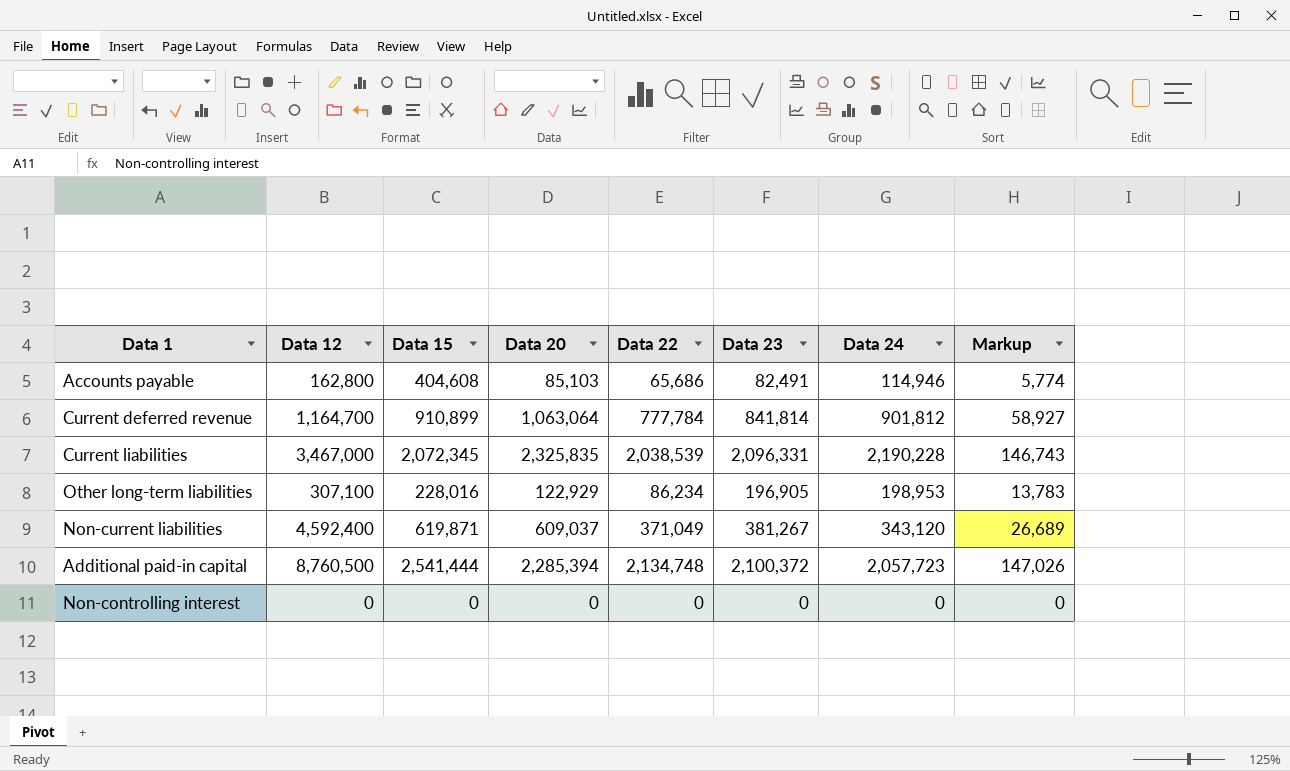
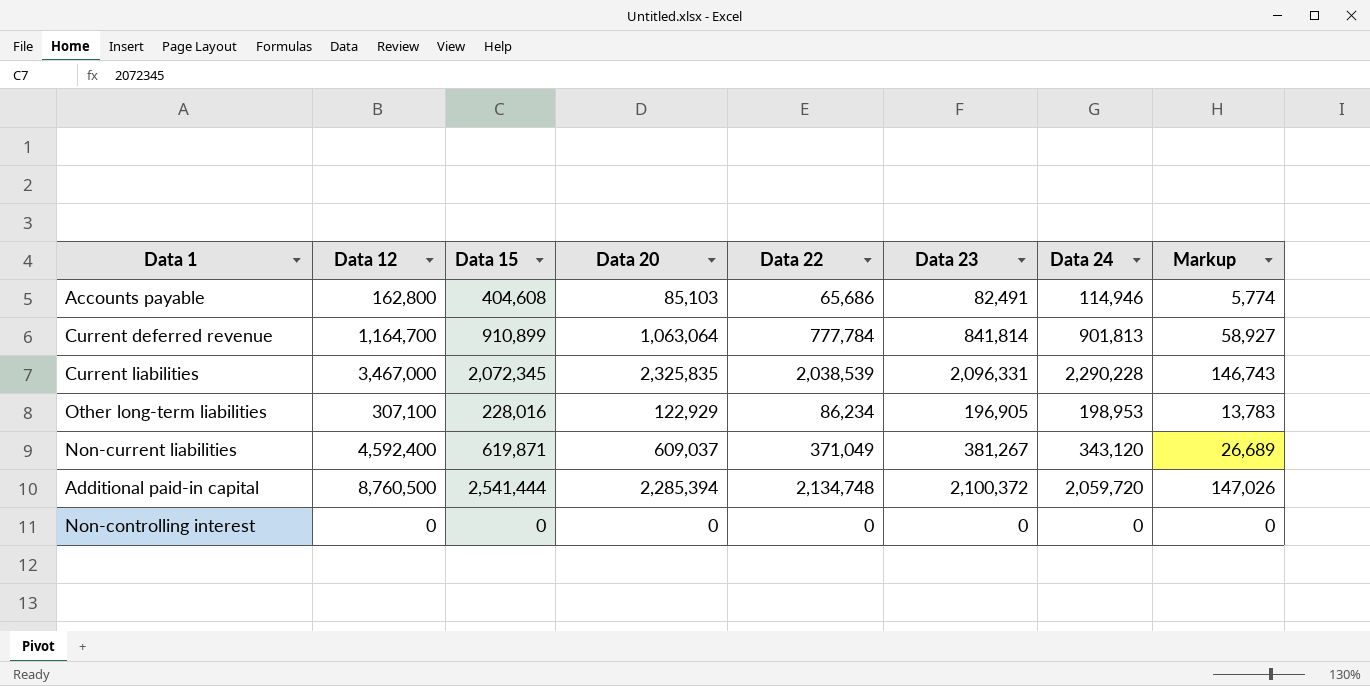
Current deferred revenue | Data 24: 901,812 -> 901,813
Current liabilities | Data 24: 2,190,228 -> 2,290,228
Additional paid-in capital | Data 24: 2,057,723 -> 2,059,720

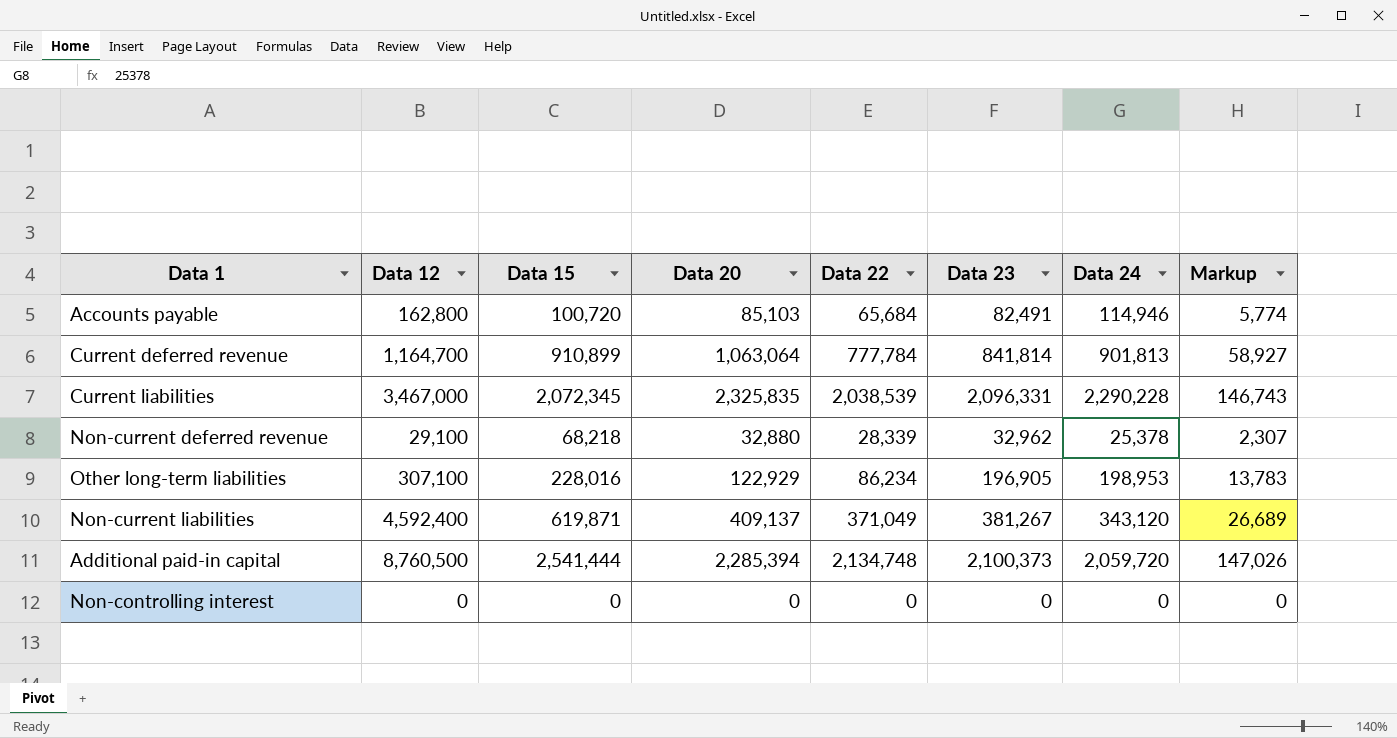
Accounts payable | Data 15: 404,608 -> 100,720
Accounts payable | Data 22: 65,686 -> 65,684
row Non-current deferred revenue: none -> 29,100 | 68,218 | 32,880 | 28,339 | 32,962 | 25,378 | 2,307
Non-current liabilities | Data 20: 609,037 -> 409,137
Additional paid-in capital | Data 23: 2,100,372 -> 2,100,373

